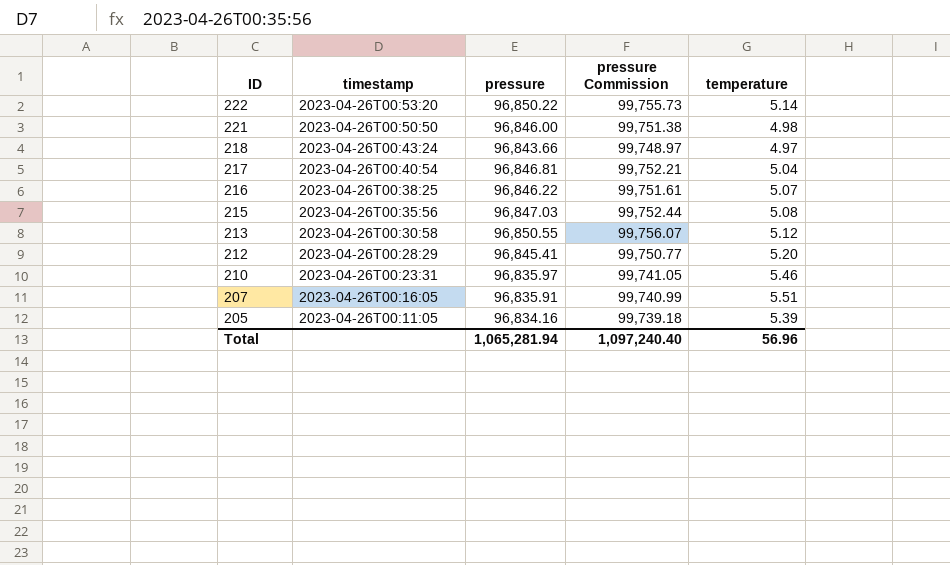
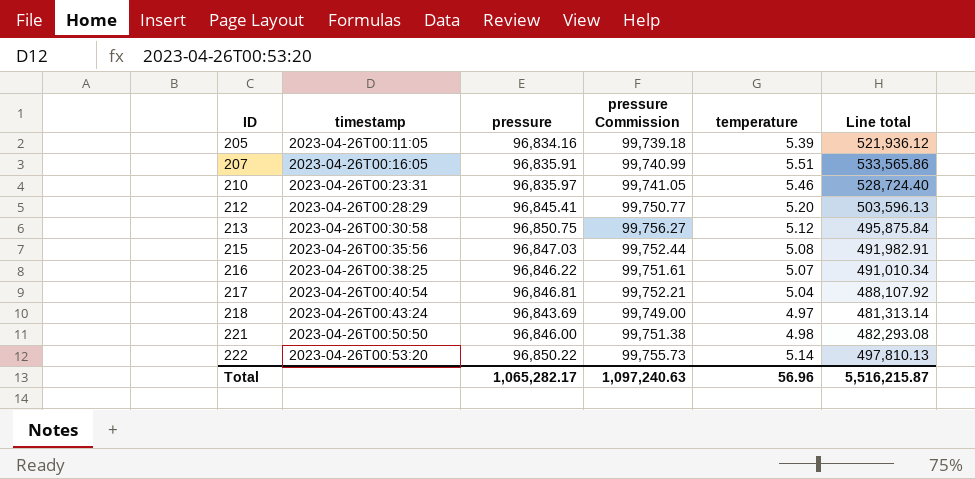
row order: ID descending -> ID ascending
column Line total | formula: none -> [pressure] * [temperature]
213 | pressure: 96,850.55 -> 96,850.75
213 | pressure Commission: 99,756.07 -> 99,756.27
218 | pressure: 96,843.66 -> 96,843.69
218 | pressure Commission: 99,748.97 -> 99,749.00
Total | pressure: 1,065,281.94 -> 1,065,282.17
Total | pressure Commission: 1,097,240.40 -> 1,097,240.63

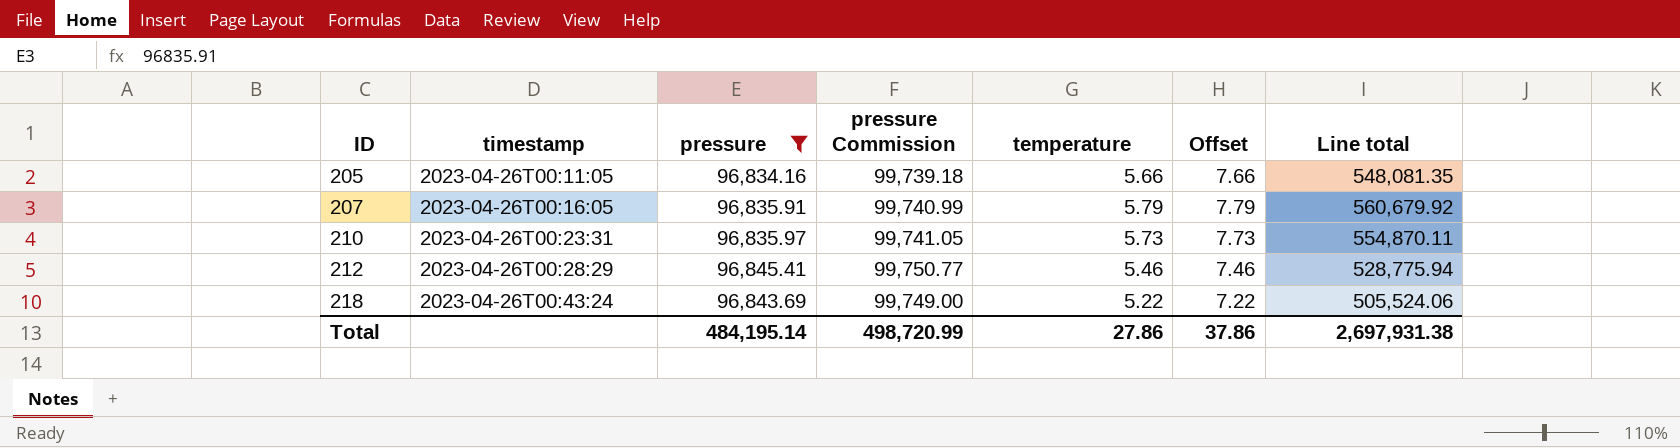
filter: none -> pressure <= 96,845.41
column Offset | formula: none -> [temperature] + 2
205 | temperature: 5.39 -> 5.66
205 | Line total: 521,936.12 -> 548,081.35
207 | temperature: 5.51 -> 5.79
207 | Line total: 533,565.86 -> 560,679.92
210 | temperature: 5.46 -> 5.73
210 | Line total: 528,724.40 -> 554,870.11
212 | temperature: 5.20 -> 5.46
212 | Line total: 503,596.13 -> 528,775.94
218 | temperature: 4.97 -> 5.22
218 | Line total: 481,313.14 -> 505,524.06
Total | pressure: 1,065,282.17 -> 484,195.14
Total | pressure Commission: 1,097,240.63 -> 498,720.99
Total | temperature: 56.96 -> 27.86
Total | Line total: 5,516,215.87 -> 2,697,931.38

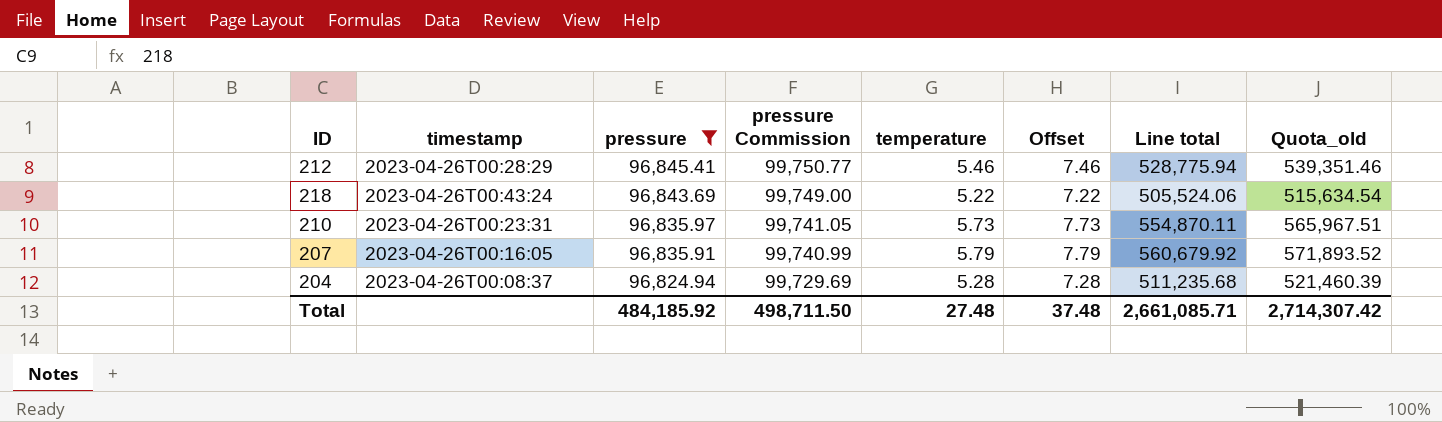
row order: ID ascending -> pressure descending
column Quota_old | formula: none -> [Line total] * 1.02
row 205: 2023-04-26T00:11:05 | 96,834.16 | 99,739.18 | 5.66 | 7.66 | 548,081.35 -> none
row 204: none -> 2023-04-26T00:08:37 | 96,824.94 | 99,729.69 | 5.28 | 7.28 | 511,235.68 | 521,460.39
Total | pressure: 484,195.14 -> 484,185.92
Total | pressure Commission: 498,720.99 -> 498,711.50
Total | temperature: 27.86 -> 27.48
Total | Offset: 37.86 -> 37.48
Total | Line total: 2,697,931.38 -> 2,661,085.71

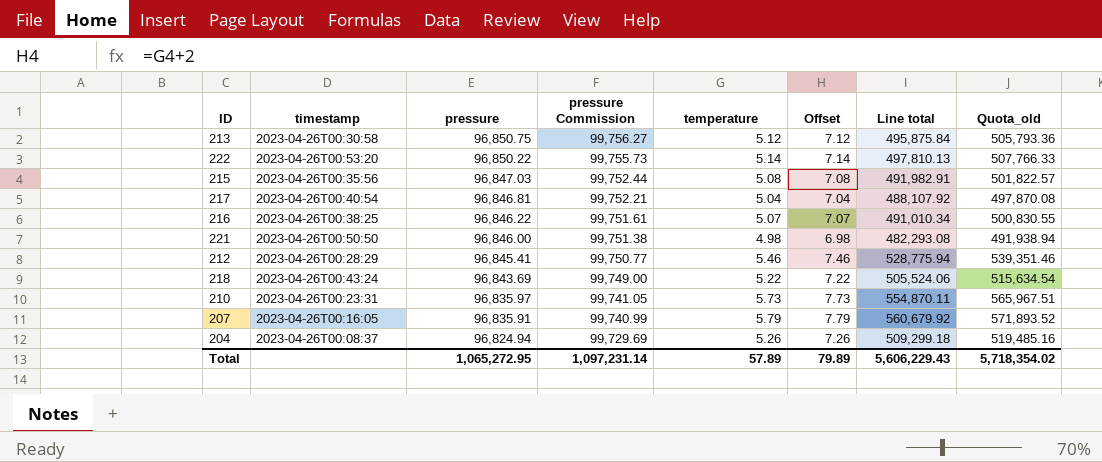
filter: pressure <= 96,845.41 -> none
204 | temperature: 5.28 -> 5.26
204 | Offset: 7.28 -> 7.26
204 | Line total: 511,235.68 -> 509,299.18
204 | Quota_old: 521,460.39 -> 519,485.16
Total | pressure: 484,185.92 -> 1,065,272.95
Total | pressure Commission: 498,711.50 -> 1,097,231.14
Total | temperature: 27.48 -> 57.89
Total | Offset: 37.48 -> 79.89
Total | Line total: 2,661,085.71 -> 5,606,229.43
Total | Quota_old: 2,714,307.42 -> 5,718,354.02

